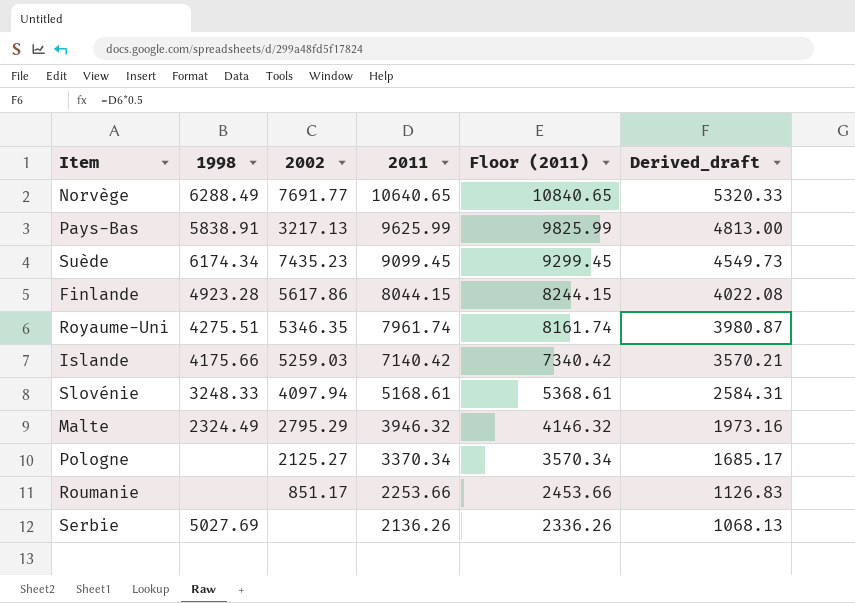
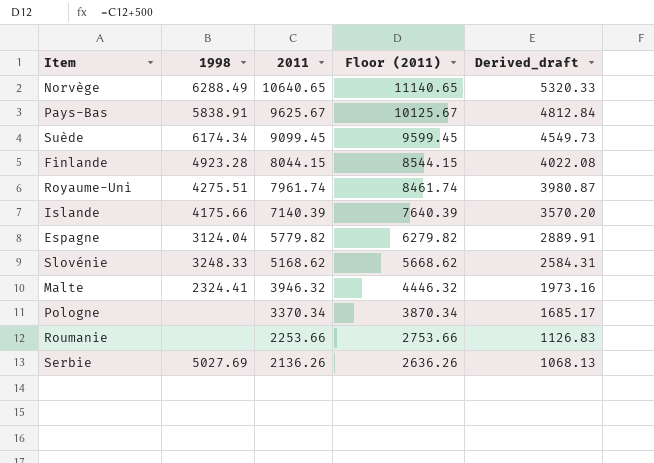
column 2002 | position: 3 -> none
column Floor (2011) | formula: [2011] + 200 -> [2011] + 500
Pays-Bas | 2011: 9625.99 -> 9625.67
Pays-Bas | Derived_draft: 4813.00 -> 4812.84
Islande | 2011: 7140.42 -> 7140.39
Islande | Derived_draft: 3570.21 -> 3570.20
row Espagne: none -> 3124.04 | 5779.82 | 6279.82 | 2889.91
Slovénie | 2011: 5168.61 -> 5168.62
Malte | 1998: 2324.49 -> 2324.41

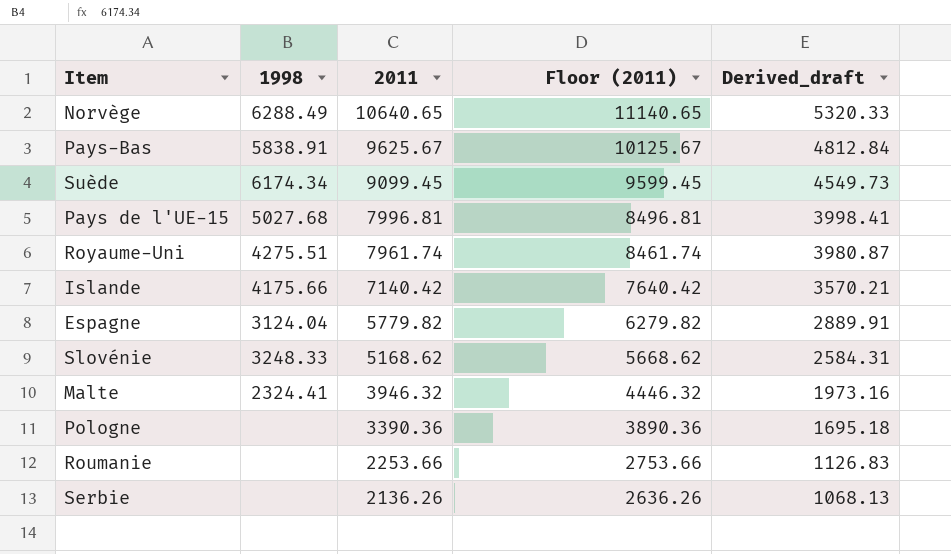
row Finlande: 4923.28 | 8044.15 | 8544.15 | 4022.08 -> none
row Pays de l'UE-15: none -> 5027.68 | 7996.81 | 8496.81 | 3998.41
Islande | 2011: 7140.39 -> 7140.42
Islande | Floor (2011): 7640.39 -> 7640.42
Islande | Derived_draft: 3570.20 -> 3570.21
Pologne | 2011: 3370.34 -> 3390.36
Pologne | Floor (2011): 3870.34 -> 3890.36
Pologne | Derived_draft: 1685.17 -> 1695.18
Serbie | 1998: 5027.69 -> none

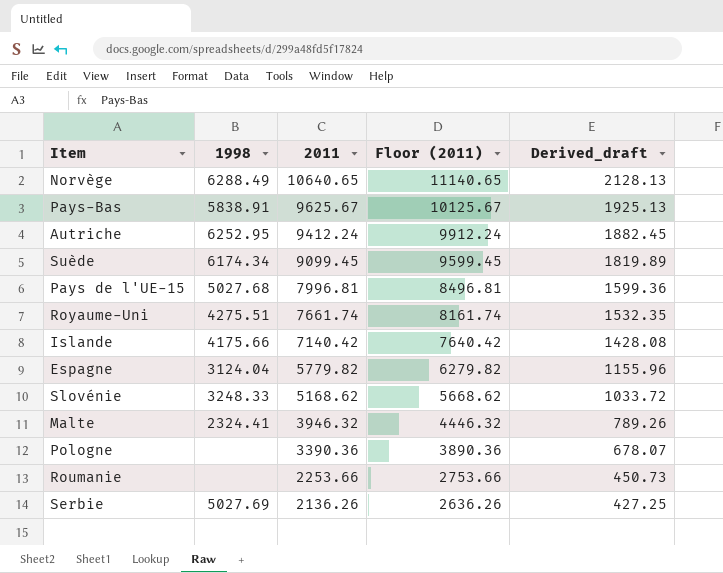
column Derived_draft | formula: [2011] * 0.5 -> [2011] * 0.2
row Autriche: none -> 6252.95 | 9412.24 | 9912.24 | 1882.45
Royaume-Uni | 2011: 7961.74 -> 7661.74
Royaume-Uni | Floor (2011): 8461.74 -> 8161.74
Serbie | 1998: none -> 5027.69

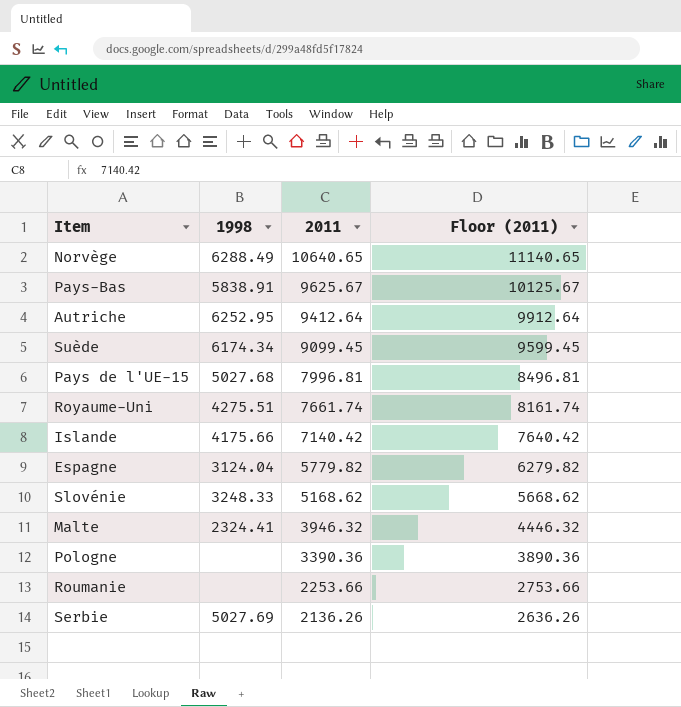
column Derived_draft | formula: [2011] * 0.2 -> none
Autriche | 2011: 9412.24 -> 9412.64
Autriche | Floor (2011): 9912.24 -> 9912.64

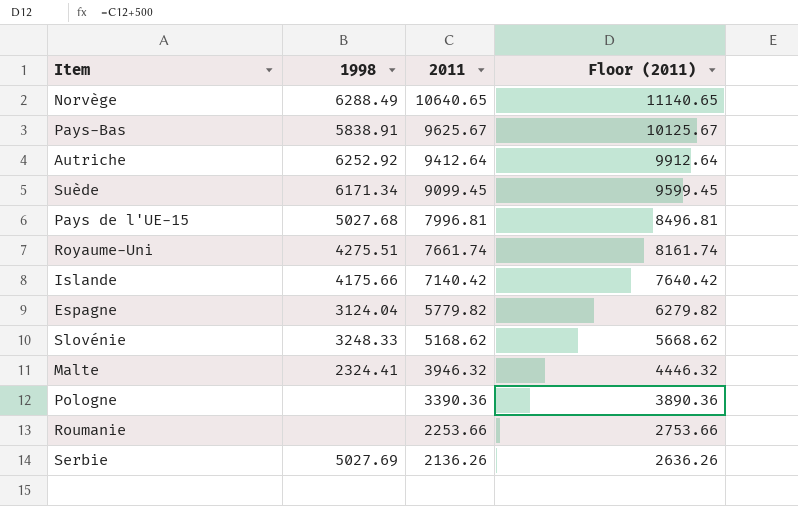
Autriche | 1998: 6252.95 -> 6252.92
Suède | 1998: 6174.34 -> 6171.34

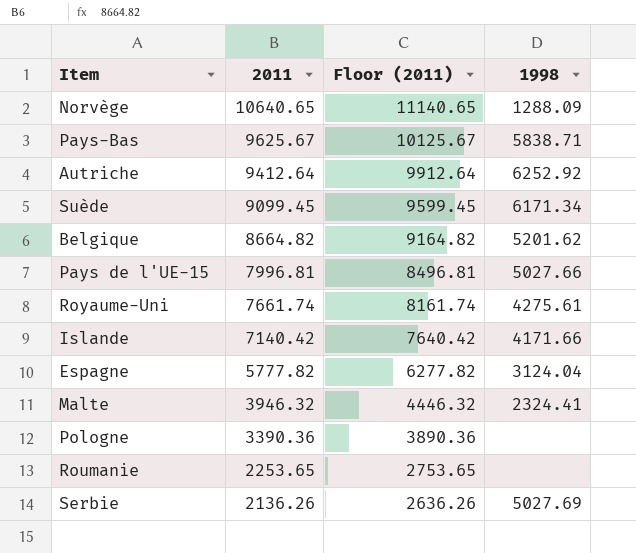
column 1998 | position: 2 -> 4
row Slovénie: 3248.33 | 5168.62 | 5668.62 -> none
Norvège | 1998: 6288.49 -> 1288.09
Pays-Bas | 1998: 5838.91 -> 5838.71
row Belgique: none -> 8664.82 | 9164.82 | 5201.62
Pays de l'UE-15 | 1998: 5027.68 -> 5027.66
Royaume-Uni | 1998: 4275.51 -> 4275.61
Islande | 1998: 4175.66 -> 4171.66
Espagne | 2011: 5779.82 -> 5777.82
Espagne | Floor (2011): 6279.82 -> 6277.82
Roumanie | 2011: 2253.66 -> 2253.65
Roumanie | Floor (2011): 2753.66 -> 2753.65

